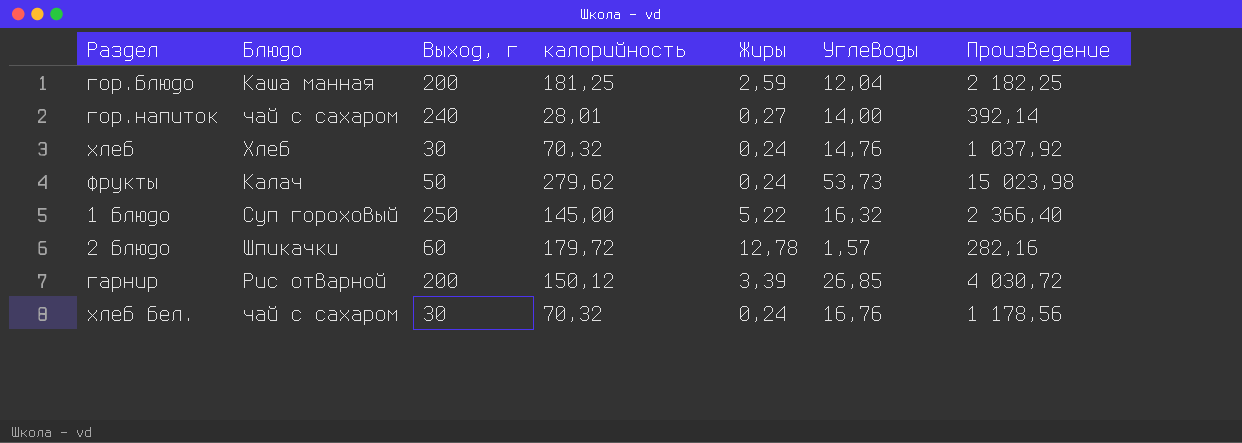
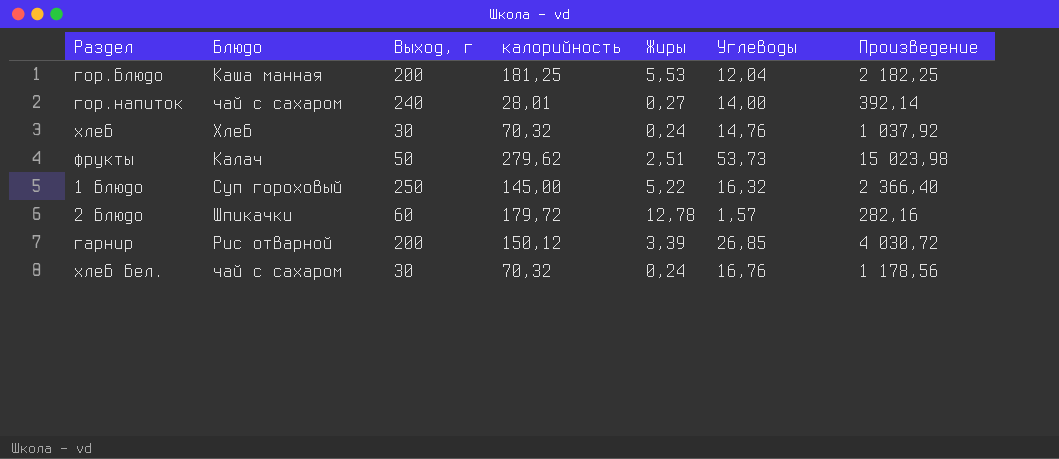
гор.блюдо | Жиры: 2,59 -> 5,53
фрукты | Жиры: 0,24 -> 2,51

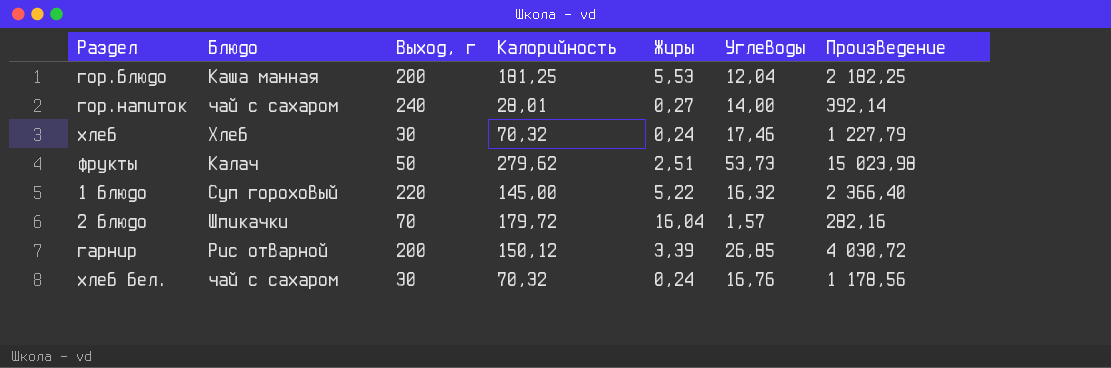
column name: калорийность -> Калорийность
хлеб | Углеводы: 14,76 -> 17,46
хлеб | Произведение: 1 037,92 -> 1 227,79
1 блюдо | Выход, г: 250 -> 220
2 блюдо | Выход, г: 60 -> 70
2 блюдо | Жиры: 12,78 -> 16,04

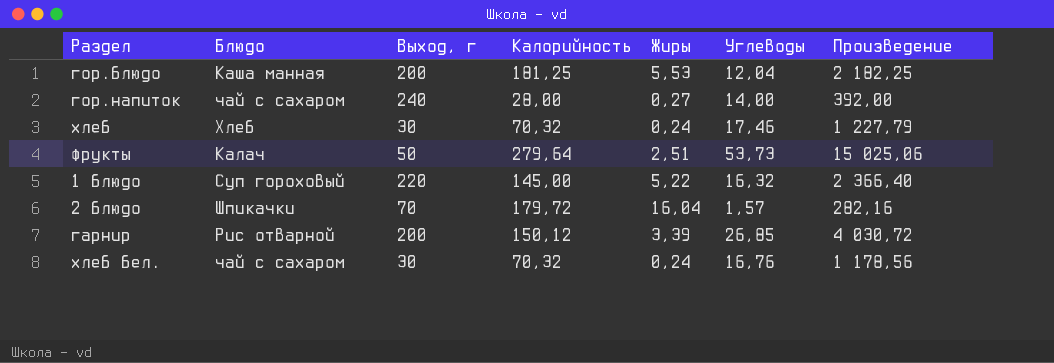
гор.напиток | Калорийность: 28,01 -> 28,00
гор.напиток | Произведение: 392,14 -> 392,00
фрукты | Калорийность: 279,62 -> 279,64
фрукты | Произведение: 15 023,98 -> 15 025,06

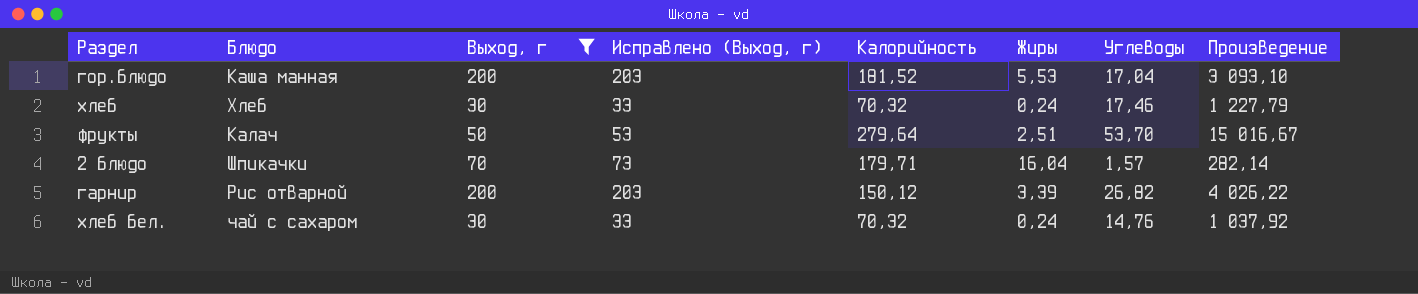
filter: none -> Выход, г <= 200
column Исправлено (Выход, г) | formula: none -> [Выход, г] + 3
гор.блюдо | Калорийность: 181,25 -> 181,52
гор.блюдо | Углеводы: 12,04 -> 17,04
гор.блюдо | Произведение: 2 182,25 -> 3 093,10
фрукты | Углеводы: 53,73 -> 53,70
фрукты | Произведение: 15 025,06 -> 15 016,67
2 блюдо | Калорийность: 179,72 -> 179,71
2 блюдо | Произведение: 282,16 -> 282,14
гарнир | Углеводы: 26,85 -> 26,82
гарнир | Произведение: 4 030,72 -> 4 026,22
хлеб бел. | Углеводы: 16,76 -> 14,76
хлеб бел. | Произведение: 1 178,56 -> 1 037,92

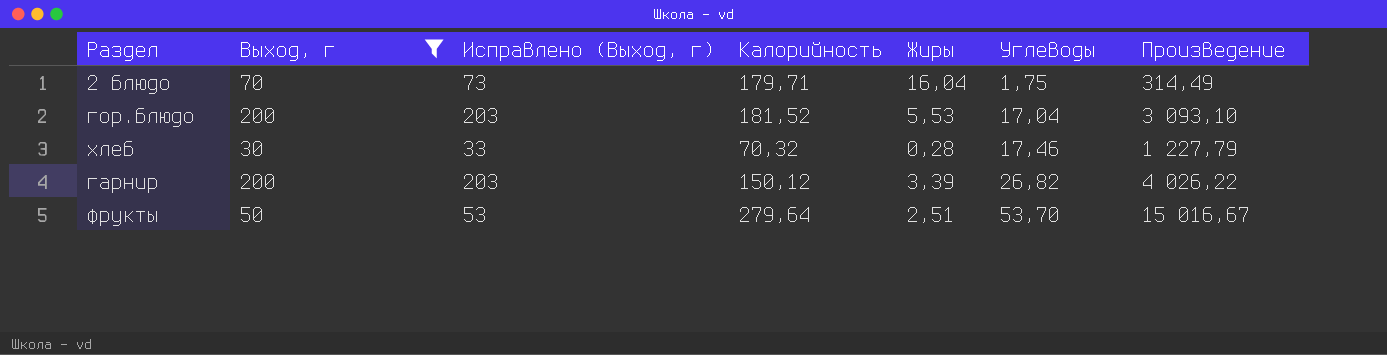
row order: none -> Углеводы ascending
column Блюдо | position: 2 -> none
row хлеб бел.: чай с сахаром | 30 | 33 | 70,32 | 0,24 | 14,76 | 1 037,92 -> none
2 блюдо | Углеводы: 1,57 -> 1,75
2 блюдо | Произведение: 282,14 -> 314,49
хлеб | Жиры: 0,24 -> 0,28

